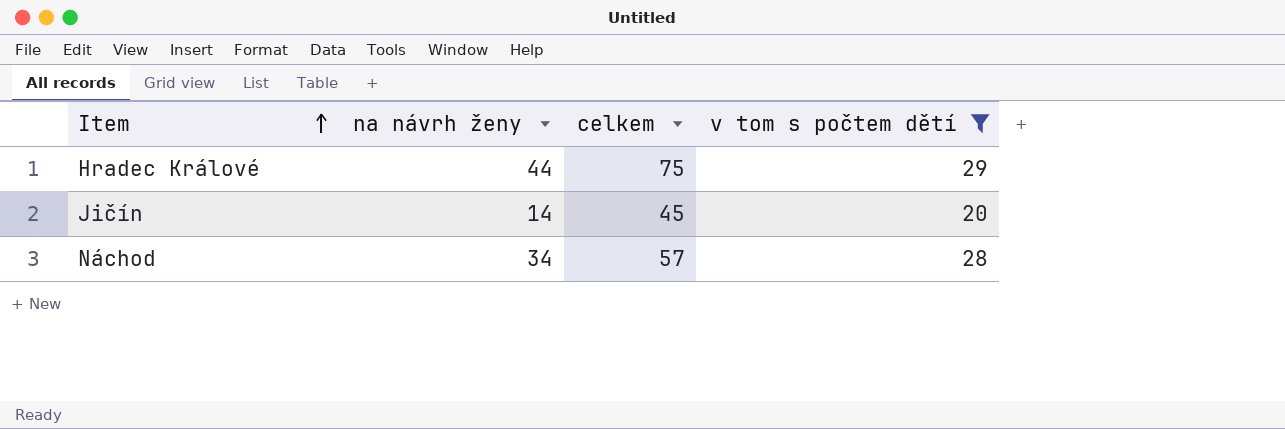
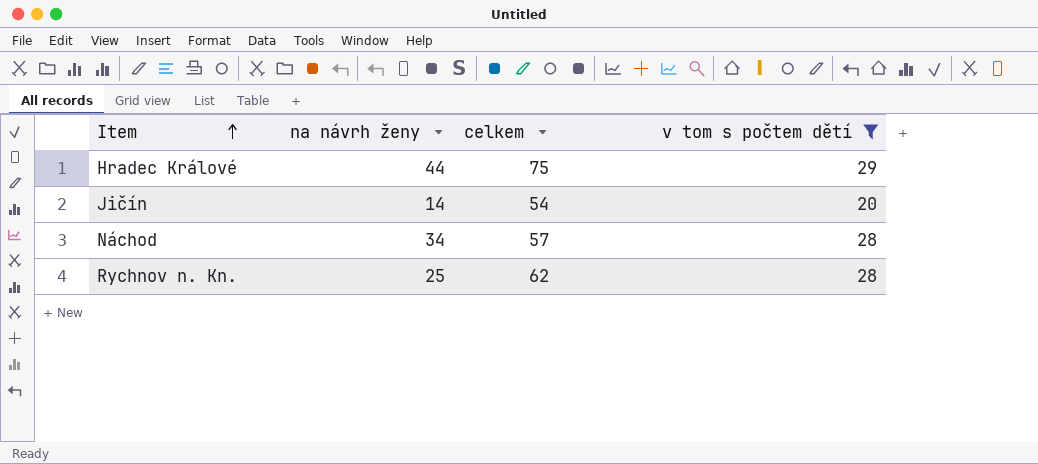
Jičín | celkem: 45 -> 54
row Rychnov n. Kn.: none -> 25 | 62 | 28

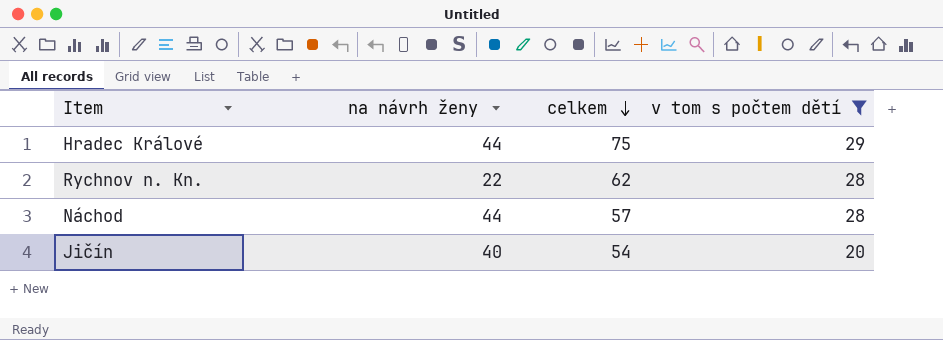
row order: Item ascending -> celkem descending
Rychnov n. Kn. | na návrh ženy: 25 -> 22
Náchod | na návrh ženy: 34 -> 44
Jičín | na návrh ženy: 14 -> 40

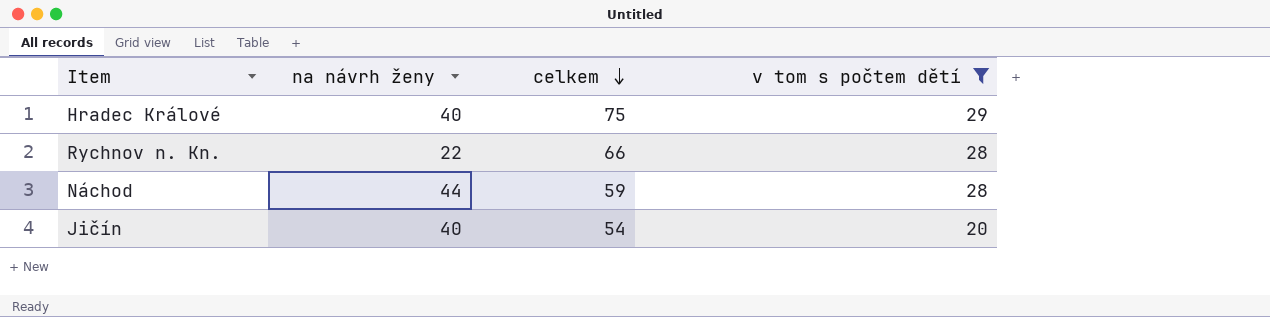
Hradec Králové | na návrh ženy: 44 -> 40
Rychnov n. Kn. | celkem: 62 -> 66
Náchod | celkem: 57 -> 59

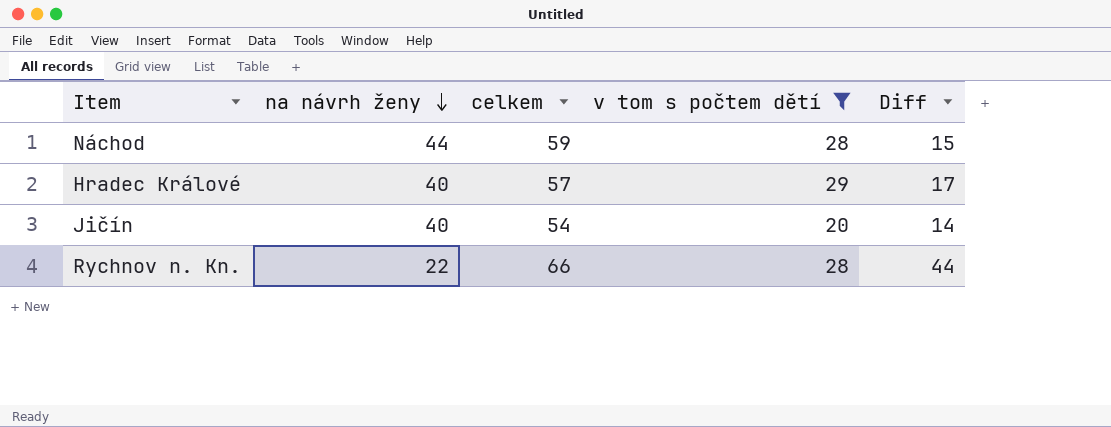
row order: celkem descending -> na návrh ženy descending
column Diff | formula: none -> [celkem] - [na návrh ženy]
Hradec Králové | celkem: 75 -> 57

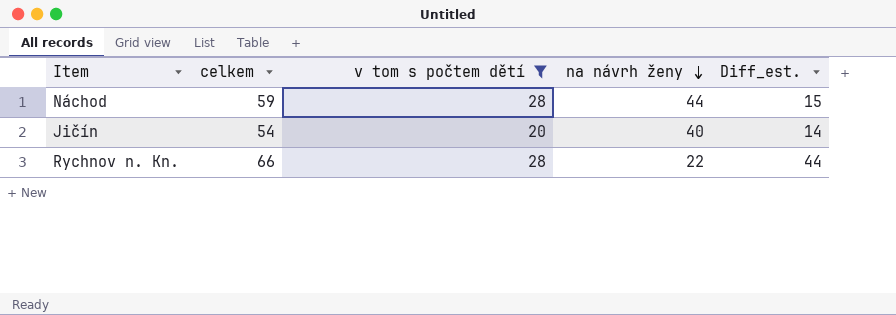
column na návrh ženy | position: 2 -> 4
column name: Diff -> Diff_est.
row Hradec Králové: 40 | 57 | 29 | 17 -> none

